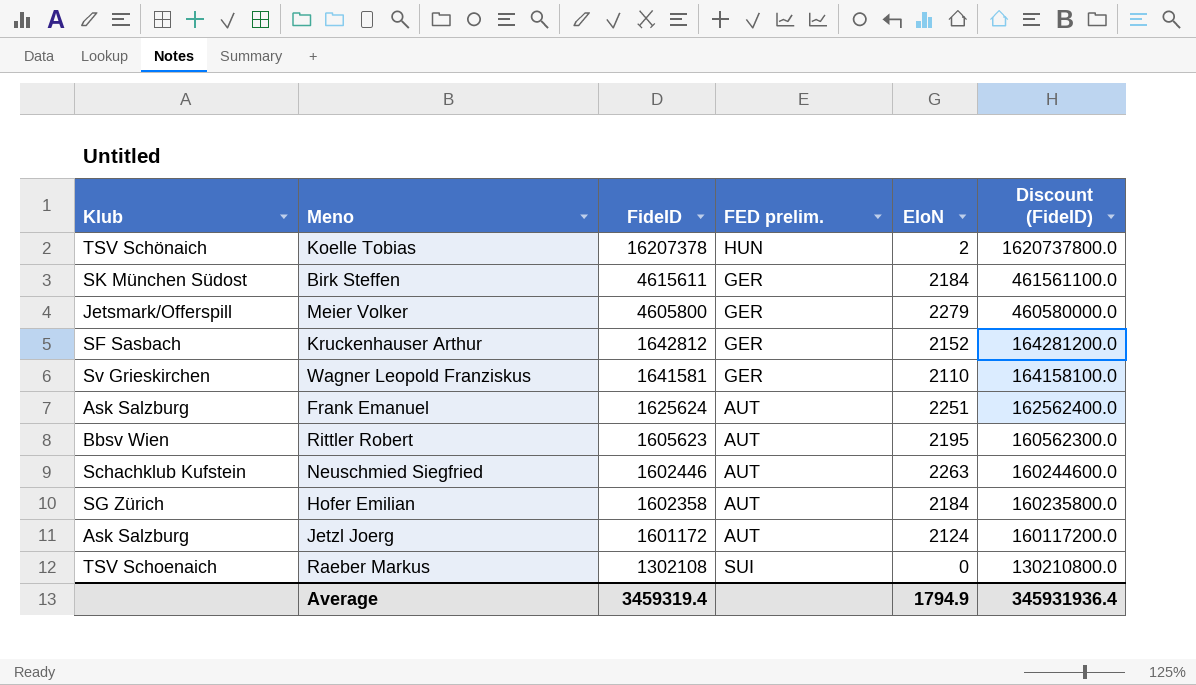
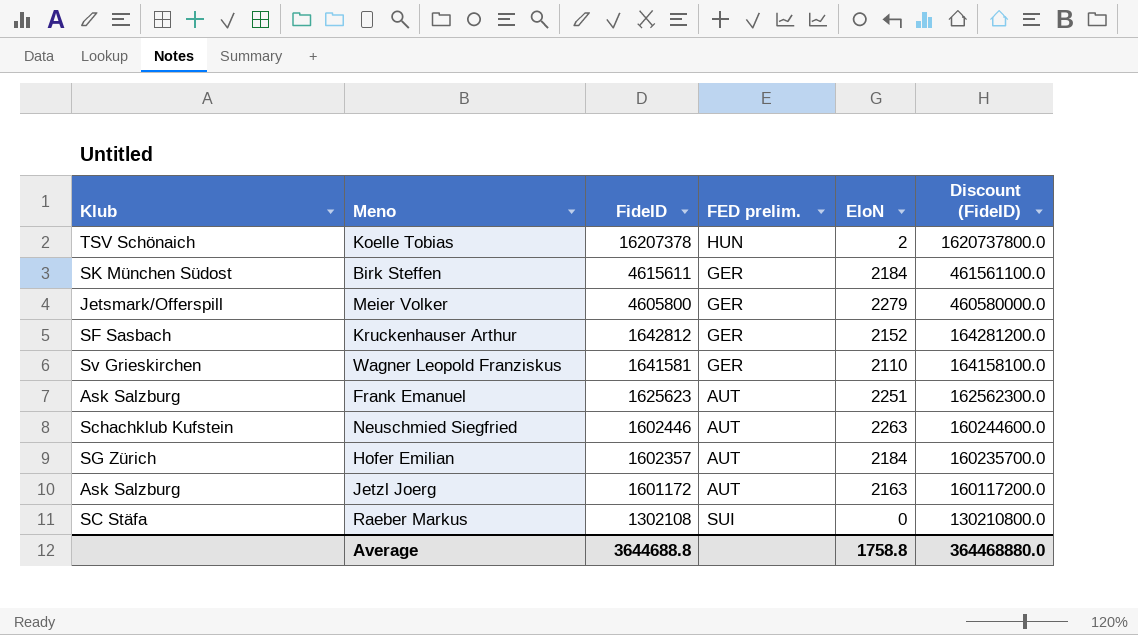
row Rittler Robert: Bbsv Wien | 1605623 | AUT | 2195 | 160562300.0 -> none
Frank Emanuel | FideID: 1625624 -> 1625623
Frank Emanuel | Discount (FideID): 162562400.0 -> 162562300.0
Hofer Emilian | FideID: 1602358 -> 1602357
Hofer Emilian | Discount (FideID): 160235800.0 -> 160235700.0
Jetzl Joerg | EloN: 2124 -> 2163
Raeber Markus | Klub: TSV Schoenaich -> SC Stäfa
Average | FideID: 3459319.4 -> 3644688.8
Average | EloN: 1794.9 -> 1758.8
Average | Discount (FideID): 345931936.4 -> 364468880.0

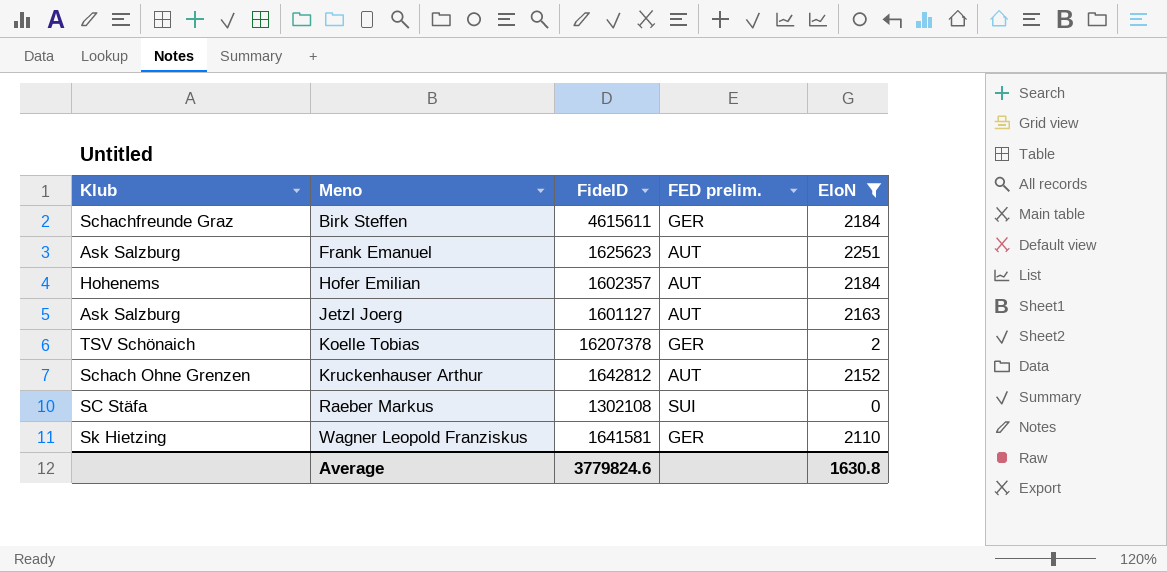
filter: none -> EloN <= 2251
row order: FideID descending -> Meno ascending
column Discount (FideID) | formula: [FideID] * 100 -> none
Birk Steffen | Klub: SK München Südost -> Schachfreunde Graz
Hofer Emilian | Klub: SG Zürich -> Hohenems
Jetzl Joerg | FideID: 1601172 -> 1601127
Koelle Tobias | FED prelim.: HUN -> GER
Kruckenhauser Arthur | Klub: SF Sasbach -> Schach Ohne Grenzen
Kruckenhauser Arthur | FED prelim.: GER -> AUT
Wagner Leopold Franziskus | Klub: Sv Grieskirchen -> Sk Hietzing
Average | FideID: 3644688.8 -> 3779824.6
Average | EloN: 1758.8 -> 1630.8

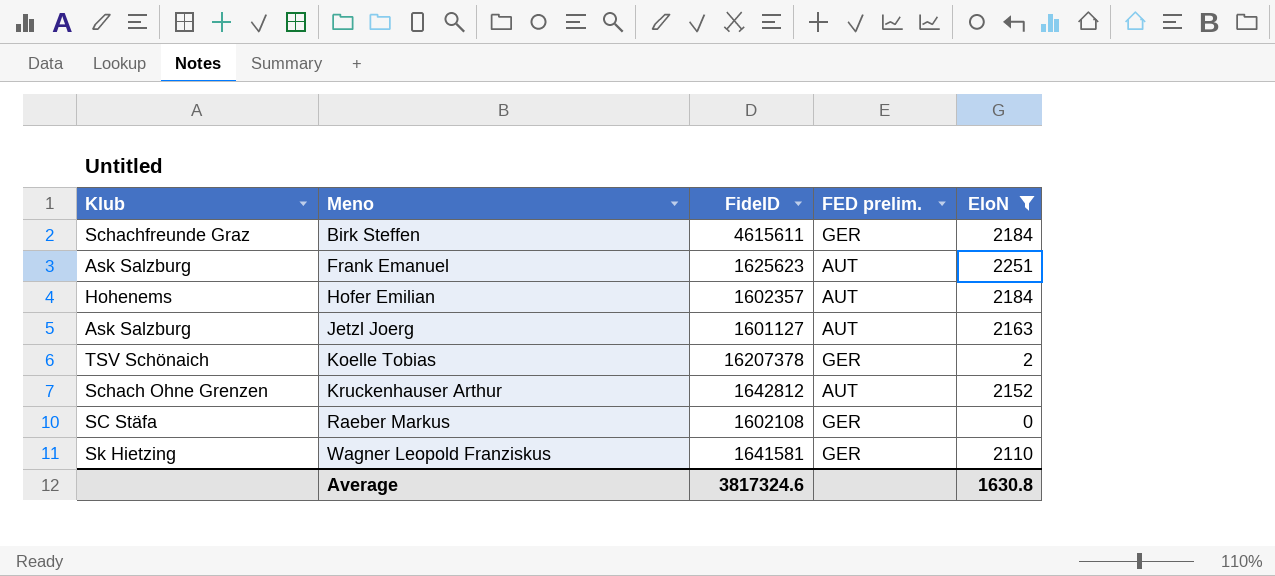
Raeber Markus | FideID: 1302108 -> 1602108
Raeber Markus | FED prelim.: SUI -> GER
Average | FideID: 3779824.6 -> 3817324.6

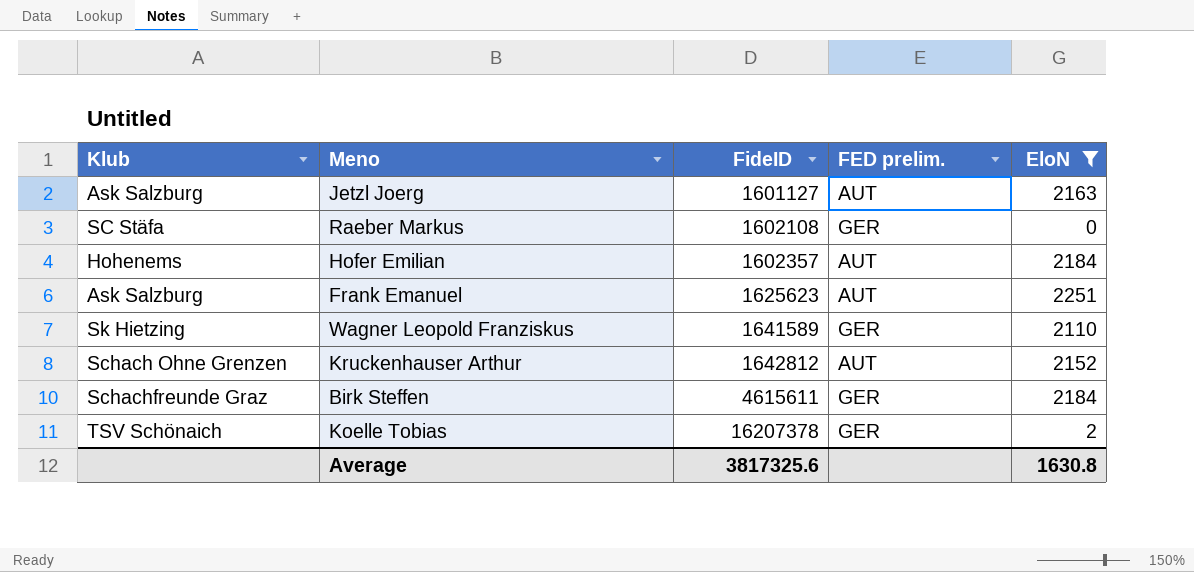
row order: Meno ascending -> FideID ascending
Wagner Leopold Franziskus | FideID: 1641581 -> 1641589
Average | FideID: 3817324.6 -> 3817325.6

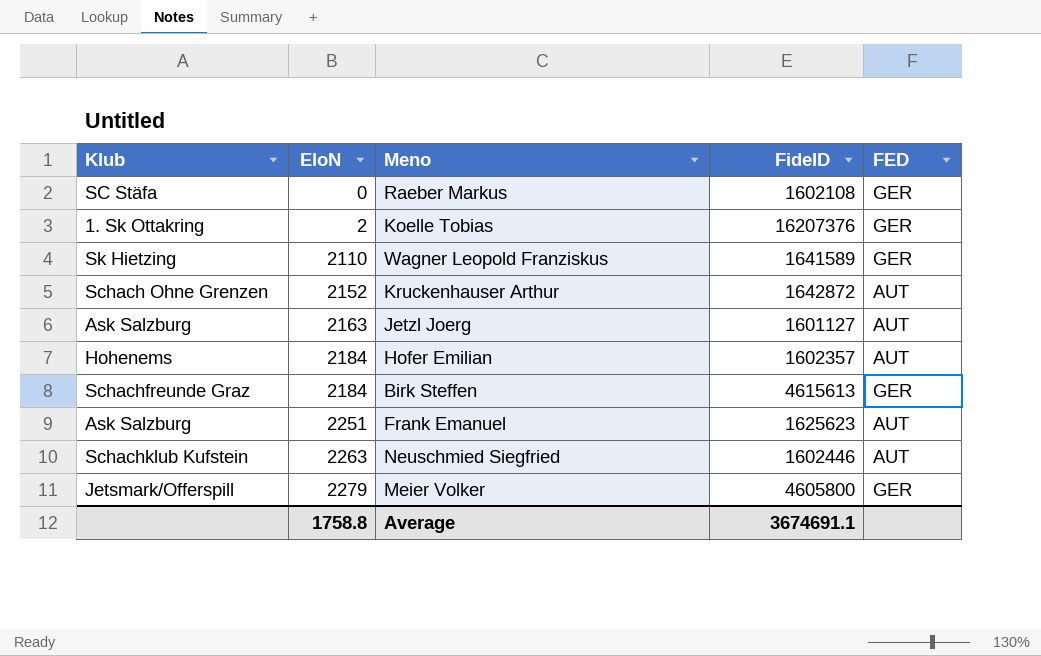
filter: EloN <= 2251 -> none
row order: FideID ascending -> EloN ascending
column EloN | position: 5 -> 2
column name: FED prelim. -> FED
Koelle Tobias | Klub: TSV Schönaich -> 1. Sk Ottakring
Koelle Tobias | FideID: 16207378 -> 16207376
Kruckenhauser Arthur | FideID: 1642812 -> 1642872
Birk Steffen | FideID: 4615611 -> 4615613
Average | EloN: 1630.8 -> 1758.8
Average | FideID: 3817325.6 -> 3674691.1

